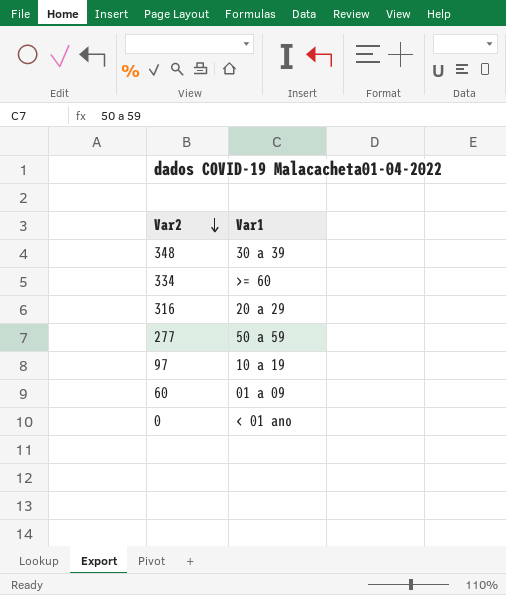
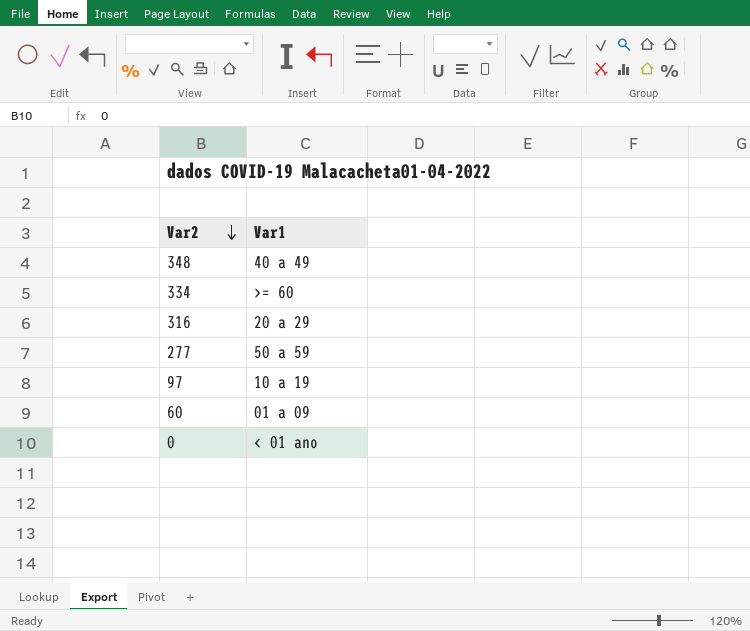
348 | Var1: 30 a 39 -> 40 a 49

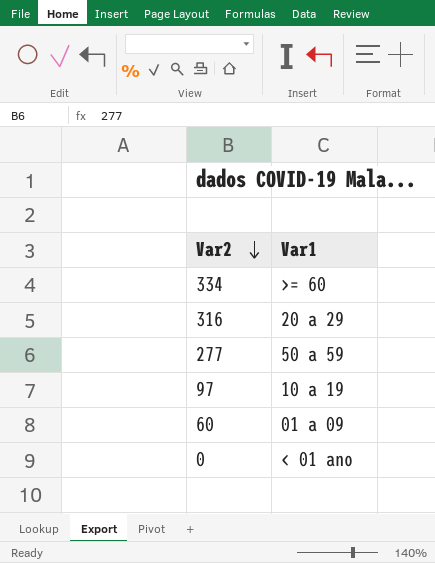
row 348: 40 a 49 -> none

